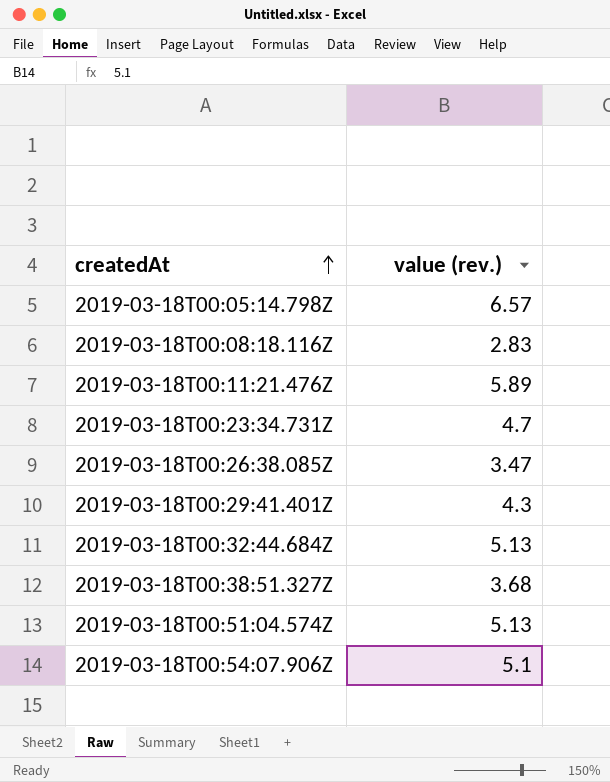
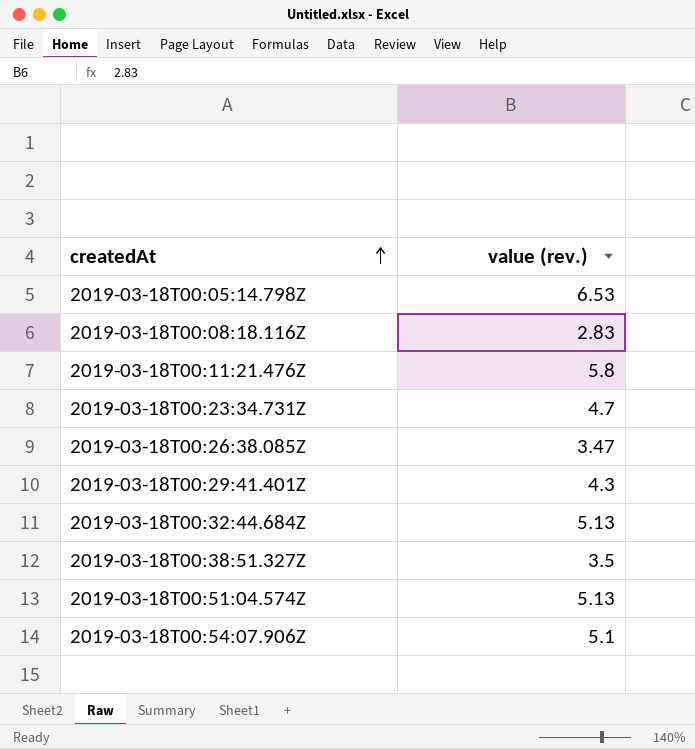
2019-03-18T00:05:14.798Z | value (rev.): 6.57 -> 6.53
2019-03-18T00:11:21.476Z | value (rev.): 5.89 -> 5.8
2019-03-18T00:38:51.327Z | value (rev.): 3.68 -> 3.5

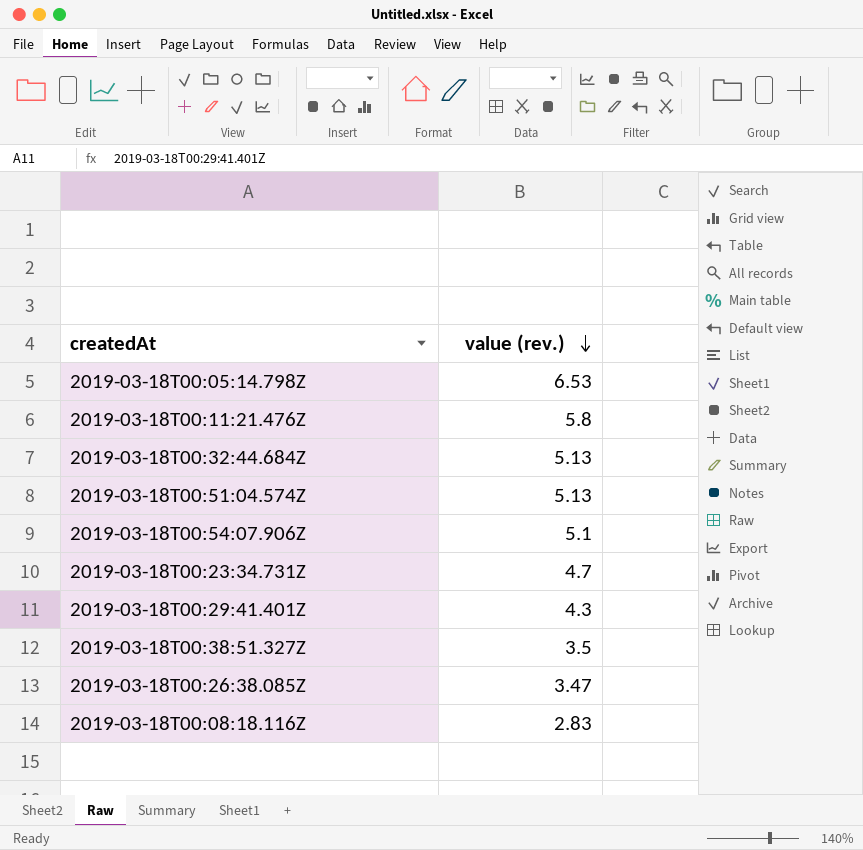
row order: createdAt ascending -> value (rev.) descending

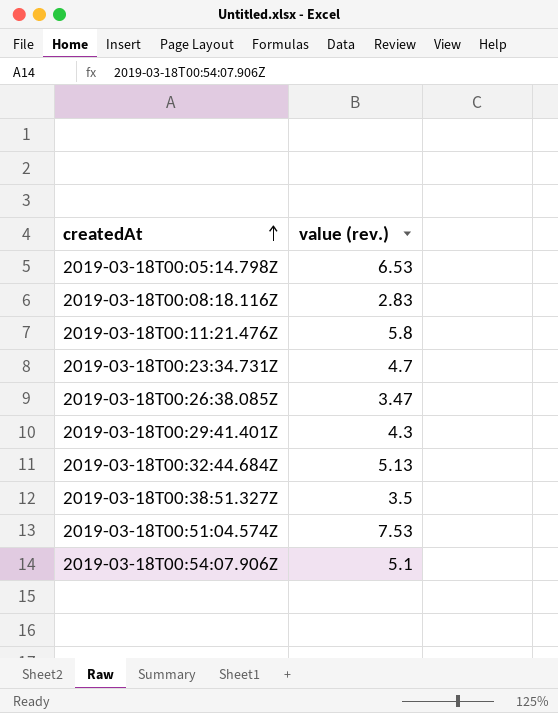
row order: value (rev.) descending -> createdAt ascending
2019-03-18T00:51:04.574Z | value (rev.): 5.13 -> 7.53

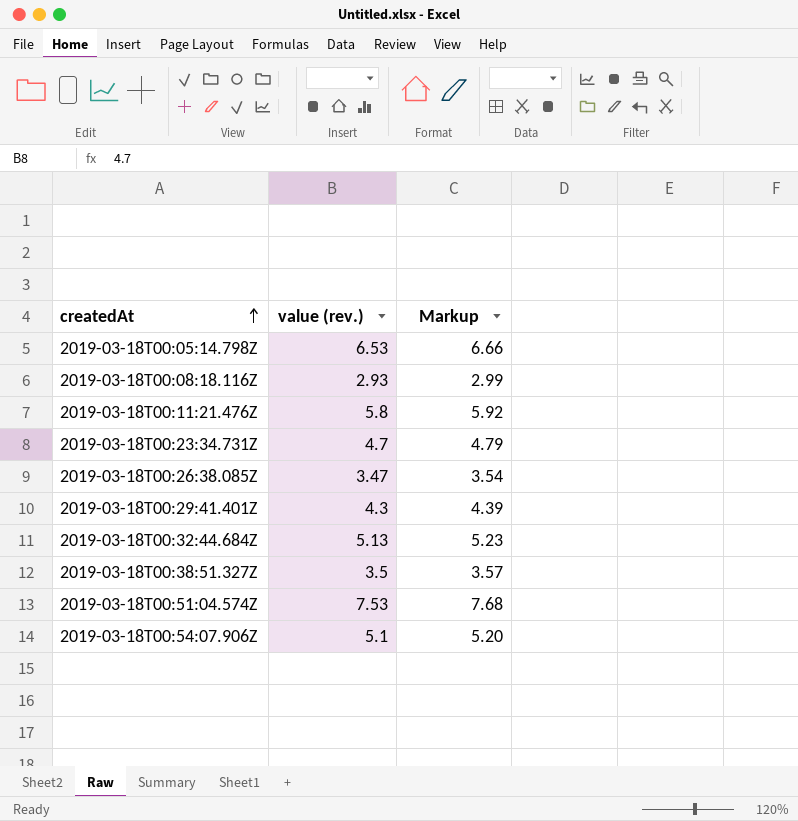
column Markup | formula: none -> [value (rev.)] * 1.02
2019-03-18T00:08:18.116Z | value (rev.): 2.83 -> 2.93

